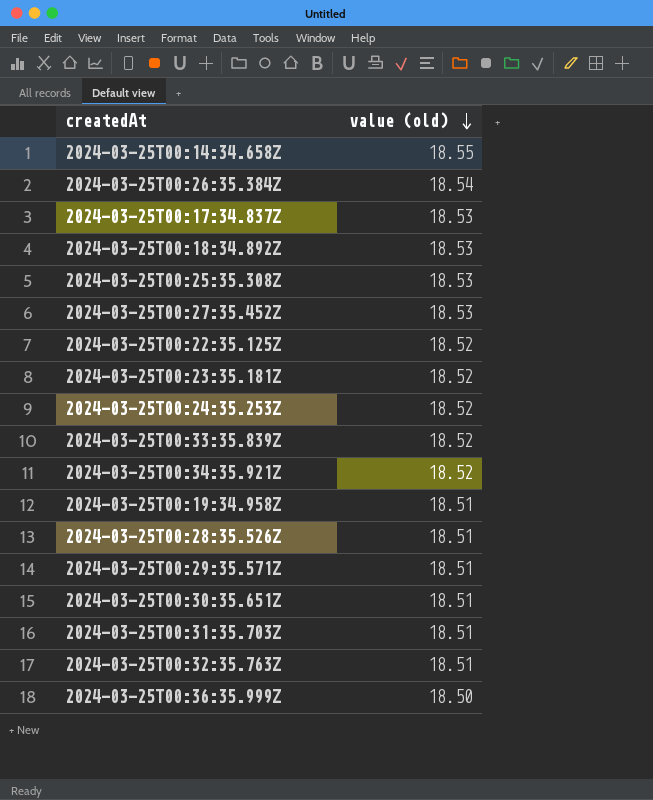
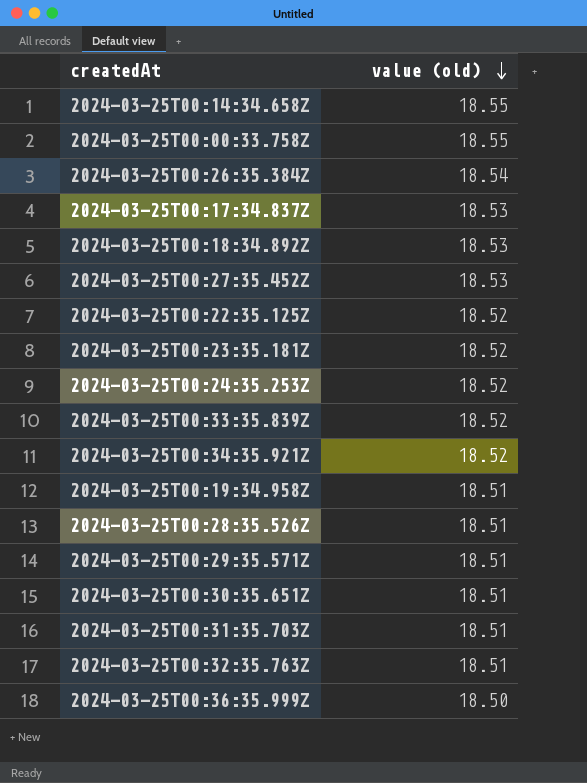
row 2024-03-25T00:25:35.308Z: 18.53 -> none
row 2024-03-25T00:00:33.758Z: none -> 18.55

